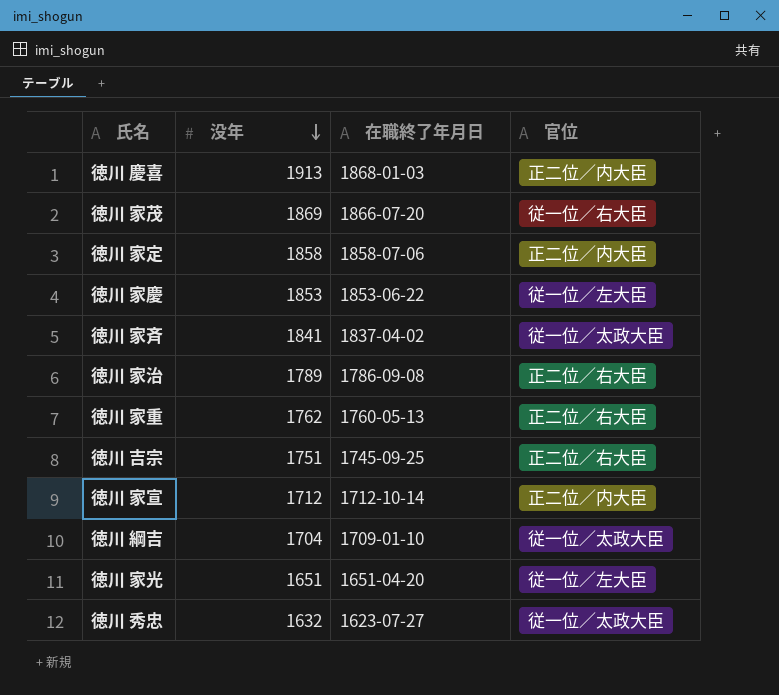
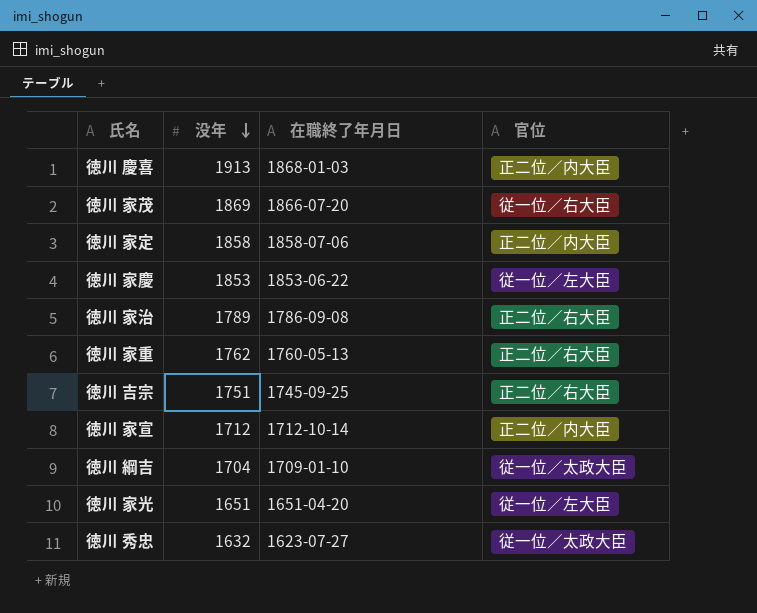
row 徳川 家斉: 1841 | 1837-04-02 | 従一位／太政大臣 -> none

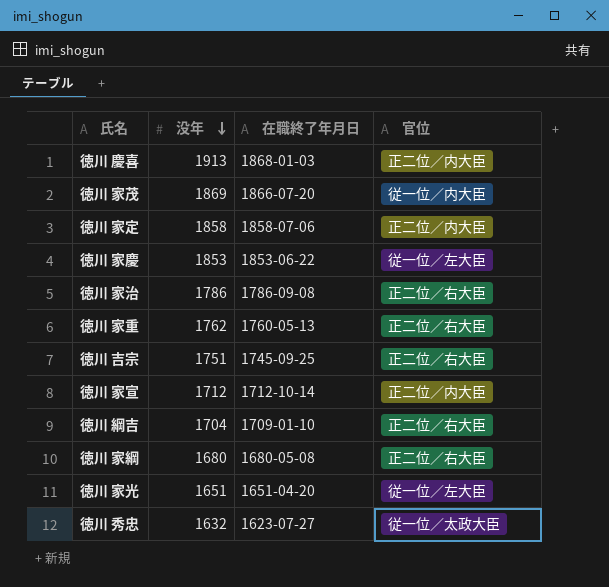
徳川 家茂 | 官位: 従一位／右大臣 -> 従一位／内大臣
徳川 家治 | 没年: 1789 -> 1786
徳川 綱吉 | 官位: 従一位／太政大臣 -> 正二位／右大臣
row 徳川 家綱: none -> 1680 | 1680-05-08 | 正二位／右大臣

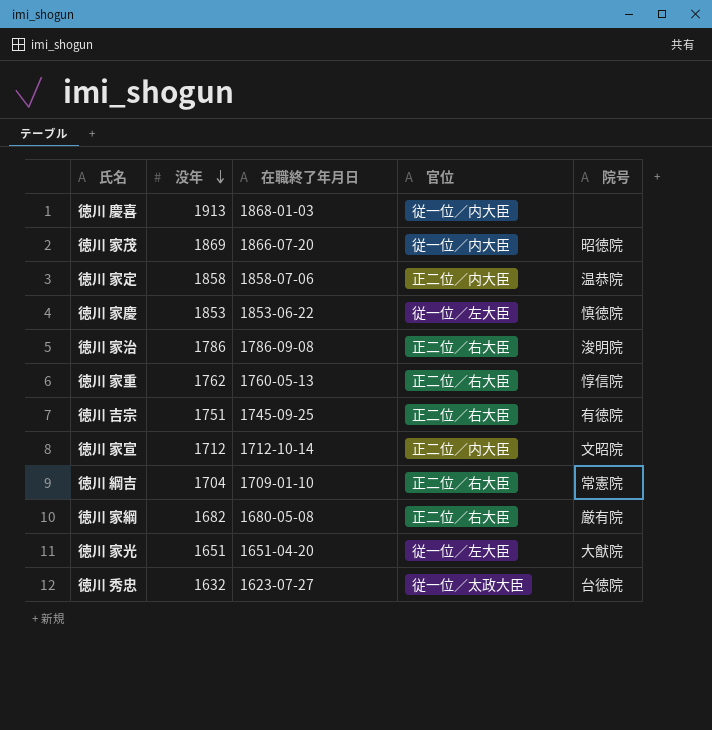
column 院号 | position: none -> 5
徳川 慶喜 | 官位: 正二位／内大臣 -> 従一位／内大臣
徳川 家綱 | 没年: 1680 -> 1682

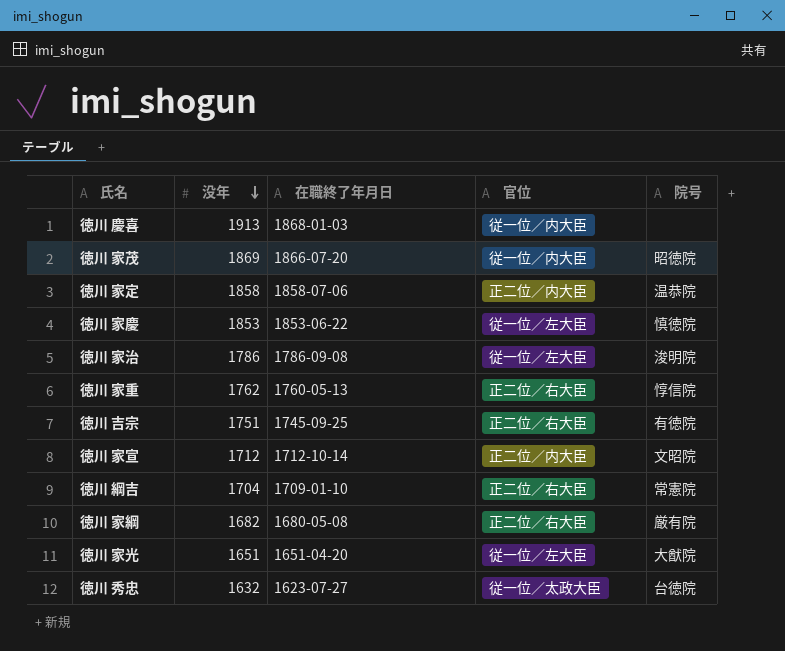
徳川 家治 | 官位: 正二位／右大臣 -> 従一位／左大臣

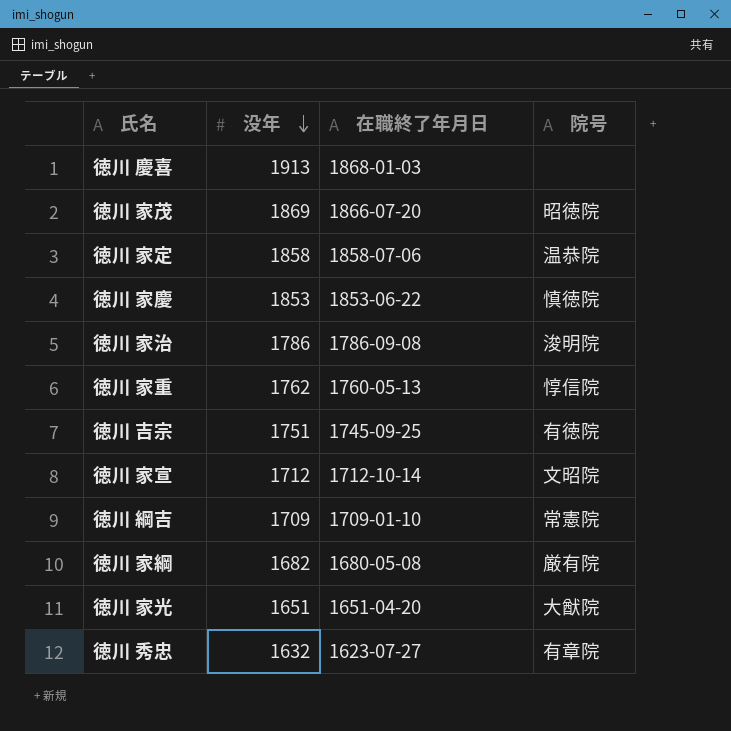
column 官位 | position: 4 -> none
徳川 綱吉 | 没年: 1704 -> 1709
徳川 秀忠 | 院号: 台徳院 -> 有章院

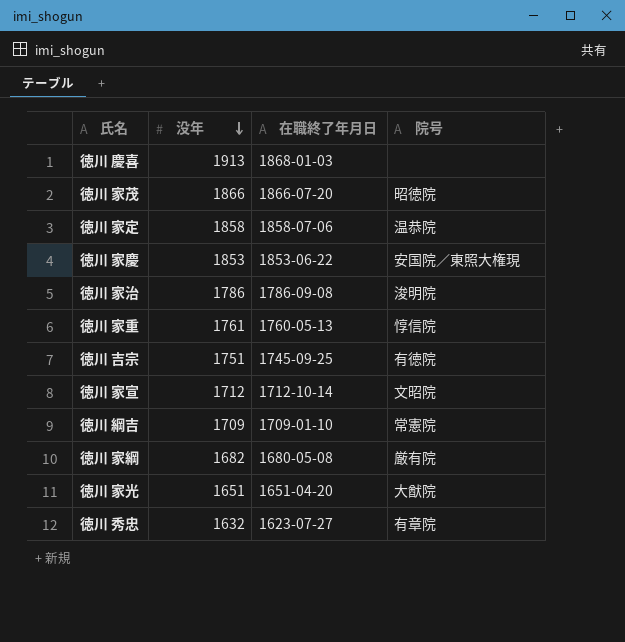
徳川 家茂 | 没年: 1869 -> 1866
徳川 家慶 | 院号: 慎徳院 -> 安国院／東照大権現
徳川 家重 | 没年: 1762 -> 1761

